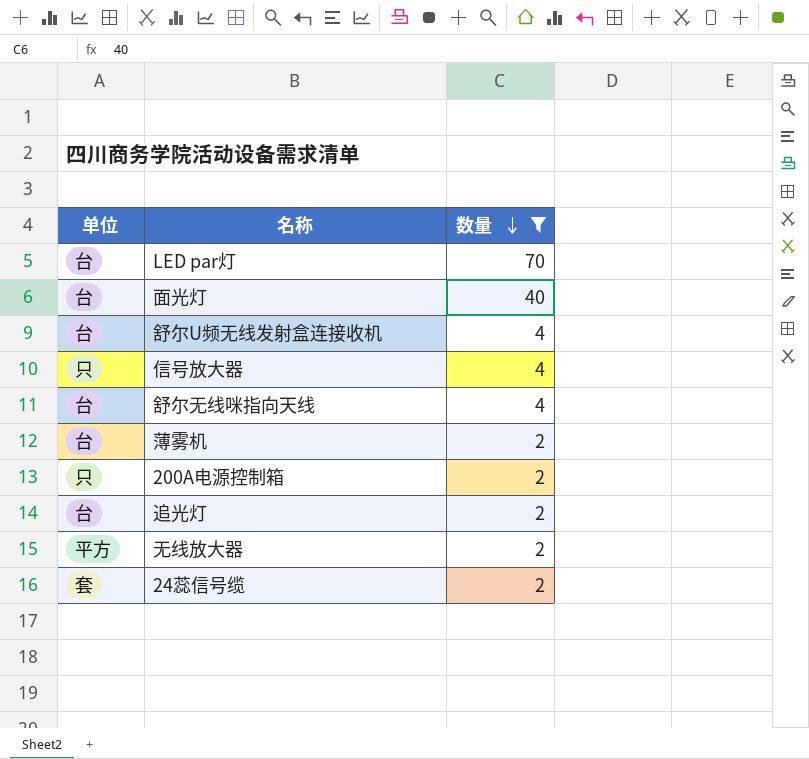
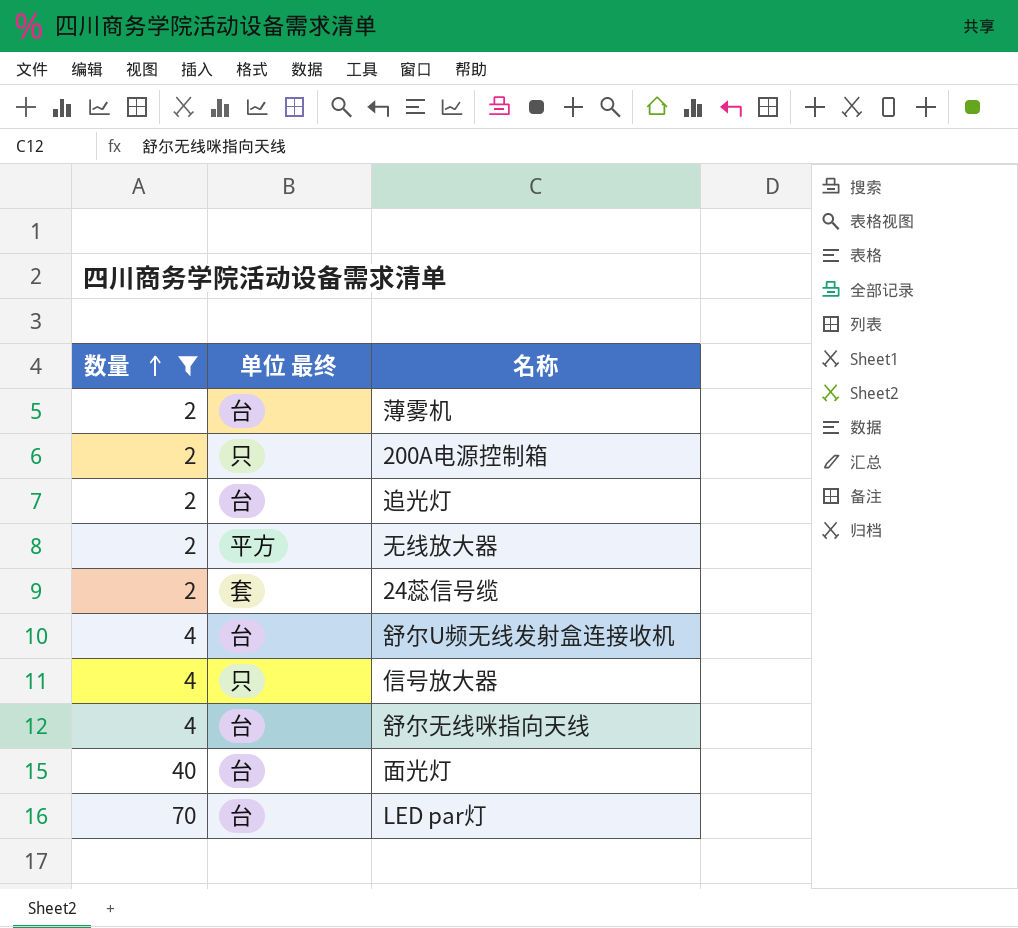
row order: 数量 descending -> 数量 ascending
column 数量 | position: 3 -> 1
column name: 单位 -> 单位 最终

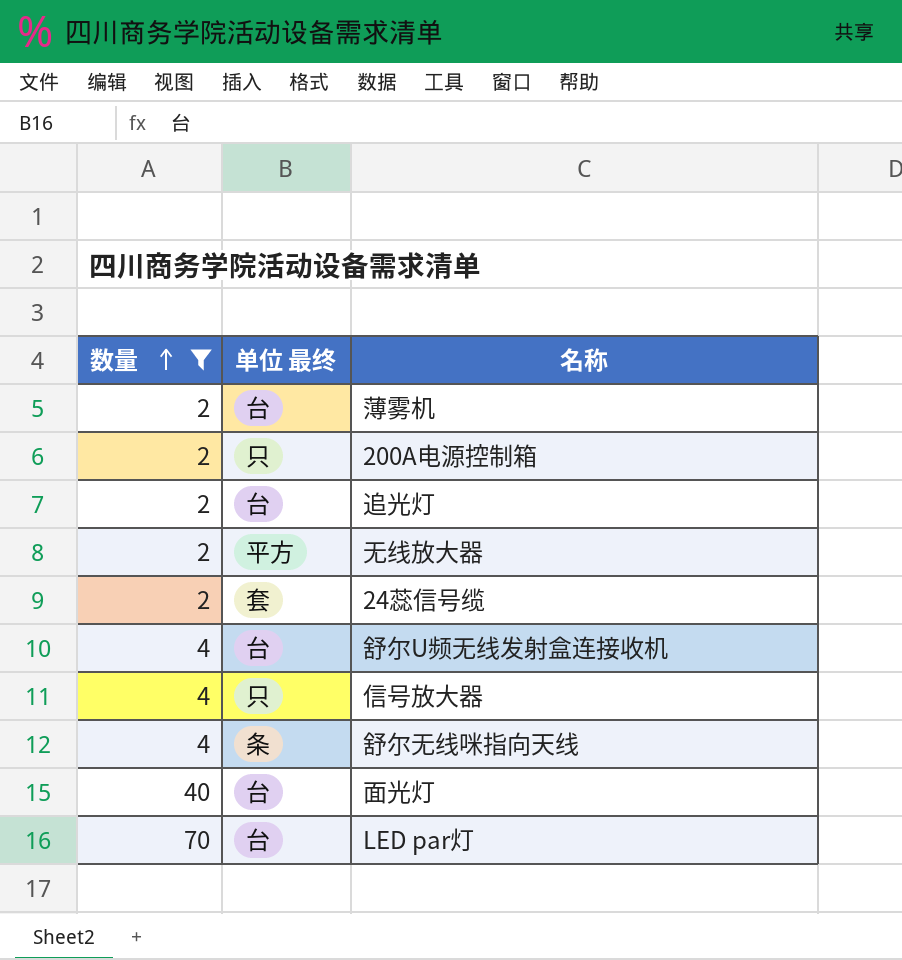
舒尔无线咪指向天线 | 单位 最终: 台 -> 条

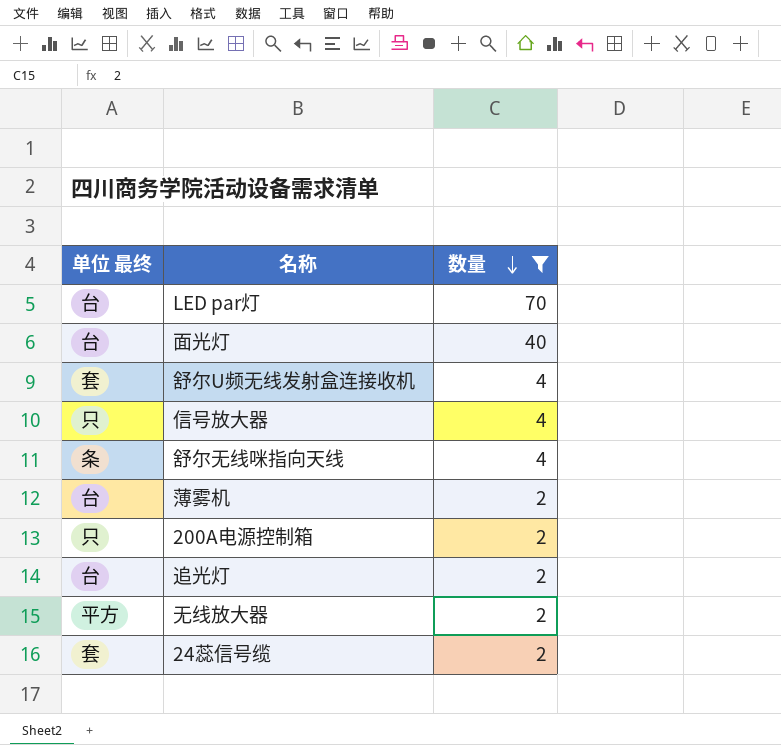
row order: 数量 ascending -> 数量 descending
column 数量 | position: 1 -> 3
舒尔U频无线发射盒连接收机 | 单位 最终: 台 -> 套

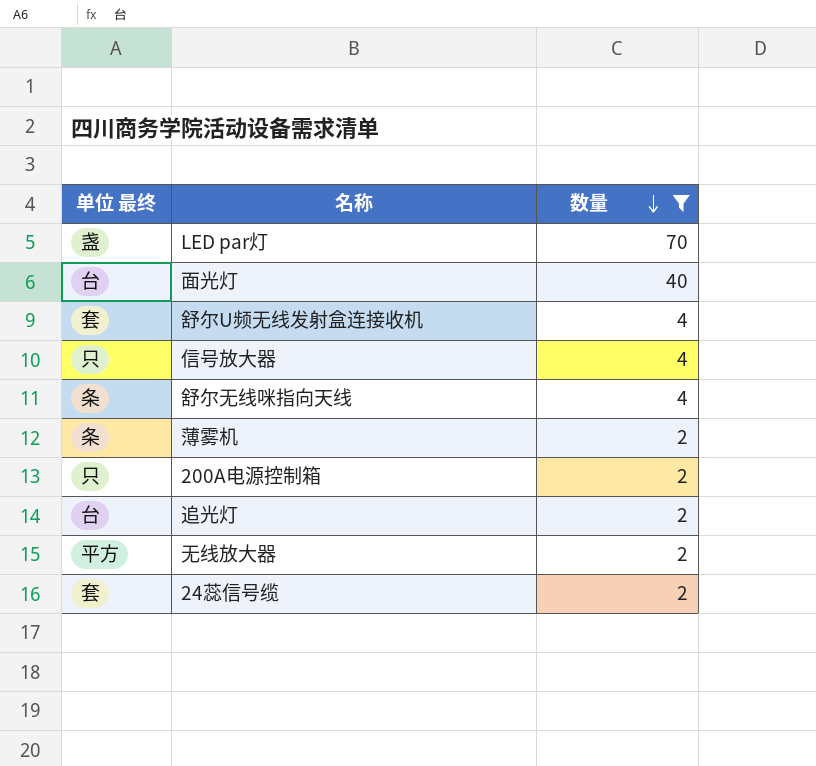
LED par灯 | 单位 最终: 台 -> 盏
薄雾机 | 单位 最终: 台 -> 条

